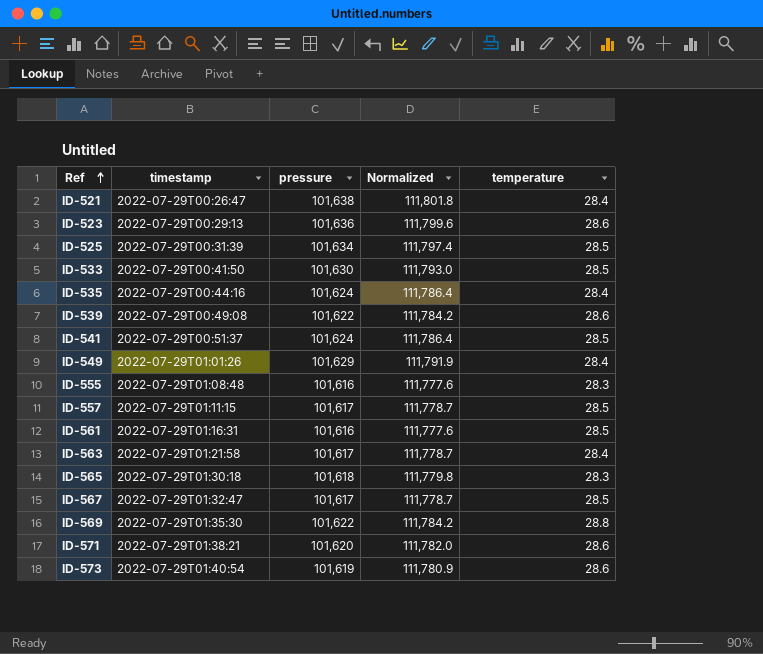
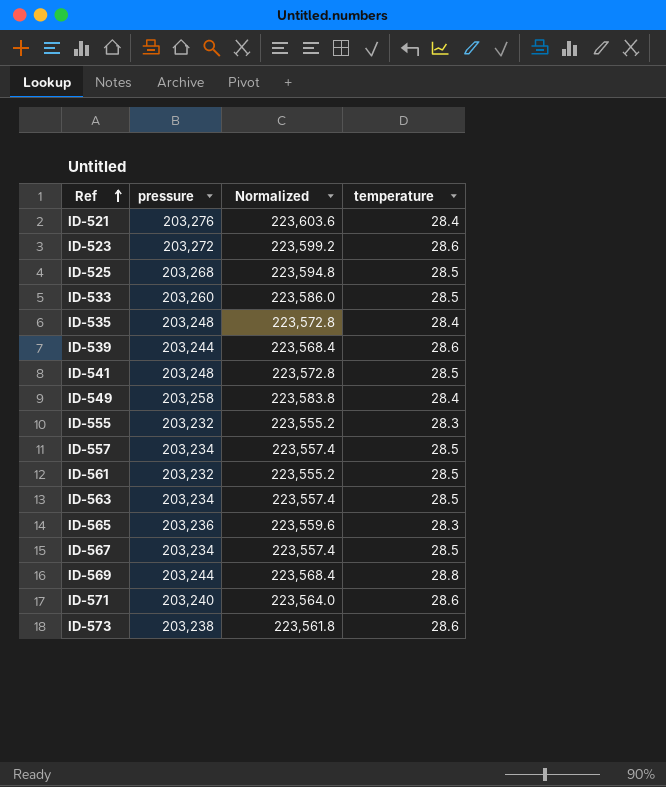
column timestamp | position: 2 -> none
ID-521 | pressure: 101,638 -> 203,276
ID-521 | Normalized: 111,801.8 -> 223,603.6
ID-523 | pressure: 101,636 -> 203,272
ID-523 | Normalized: 111,799.6 -> 223,599.2
ID-525 | pressure: 101,634 -> 203,268
ID-525 | Normalized: 111,797.4 -> 223,594.8
ID-533 | pressure: 101,630 -> 203,260
ID-533 | Normalized: 111,793.0 -> 223,586.0
ID-535 | pressure: 101,624 -> 203,248
ID-535 | Normalized: 111,786.4 -> 223,572.8
ID-539 | pressure: 101,622 -> 203,244
ID-539 | Normalized: 111,784.2 -> 223,568.4
ID-541 | pressure: 101,624 -> 203,248
ID-541 | Normalized: 111,786.4 -> 223,572.8
ID-549 | pressure: 101,629 -> 203,258
ID-549 | Normalized: 111,791.9 -> 223,583.8
ID-555 | pressure: 101,616 -> 203,232
ID-555 | Normalized: 111,777.6 -> 223,555.2
ID-557 | pressure: 101,617 -> 203,234
ID-557 | Normalized: 111,778.7 -> 223,557.4
ID-561 | pressure: 101,616 -> 203,232
ID-561 | Normalized: 111,777.6 -> 223,555.2
ID-563 | pressure: 101,617 -> 203,234
ID-563 | Normalized: 111,778.7 -> 223,557.4
ID-563 | temperature: 28.4 -> 28.5
ID-565 | pressure: 101,618 -> 203,236
ID-565 | Normalized: 111,779.8 -> 223,559.6
ID-567 | pressure: 101,617 -> 203,234
ID-567 | Normalized: 111,778.7 -> 223,557.4
ID-569 | pressure: 101,622 -> 203,244
ID-569 | Normalized: 111,784.2 -> 223,568.4
ID-571 | pressure: 101,620 -> 203,240
ID-571 | Normalized: 111,782.0 -> 223,564.0
ID-573 | pressure: 101,619 -> 203,238
ID-573 | Normalized: 111,780.9 -> 223,561.8

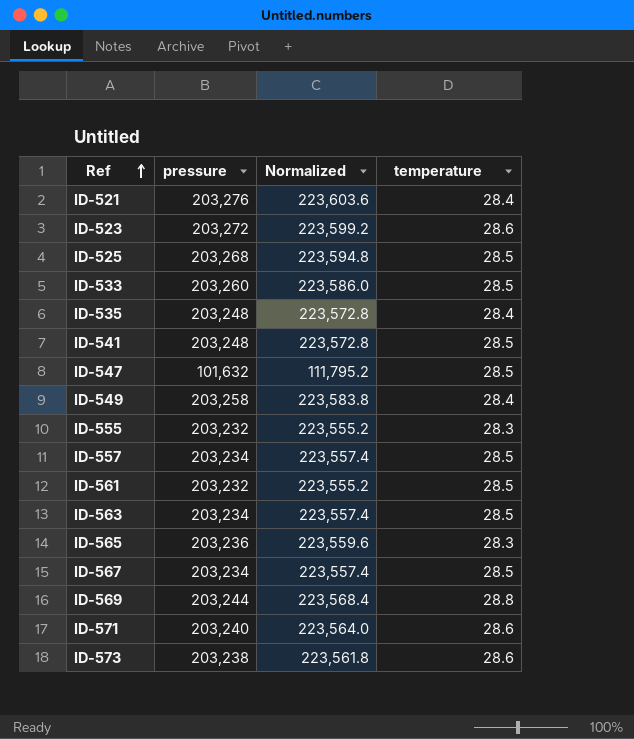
row ID-539: 203,244 | 223,568.4 | 28.6 -> none
row ID-547: none -> 101,632 | 111,795.2 | 28.5

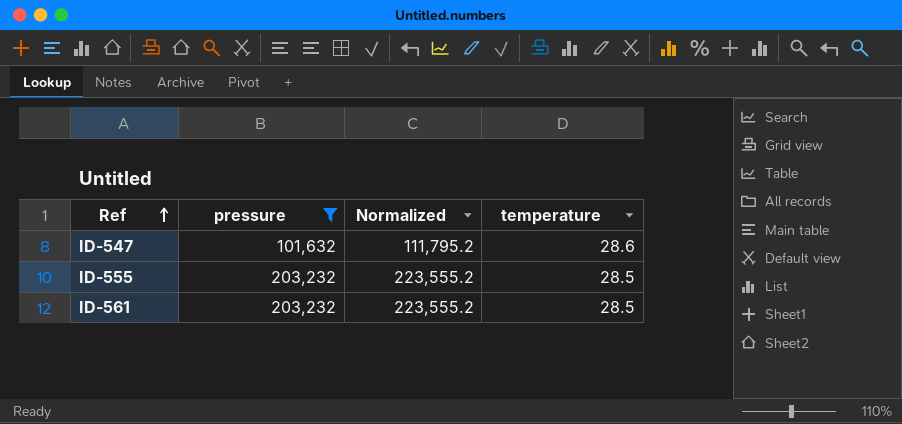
filter: none -> pressure <= 203,232
ID-547 | temperature: 28.5 -> 28.6
ID-555 | temperature: 28.3 -> 28.5

